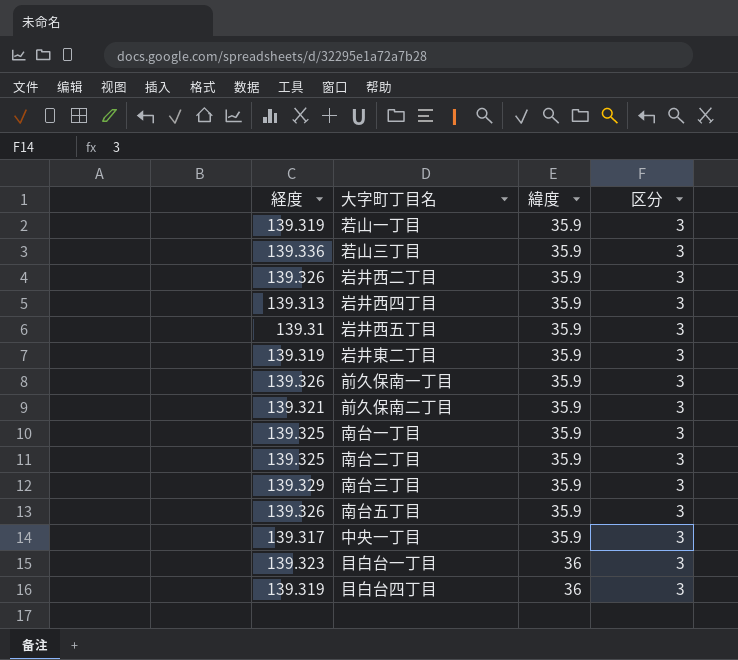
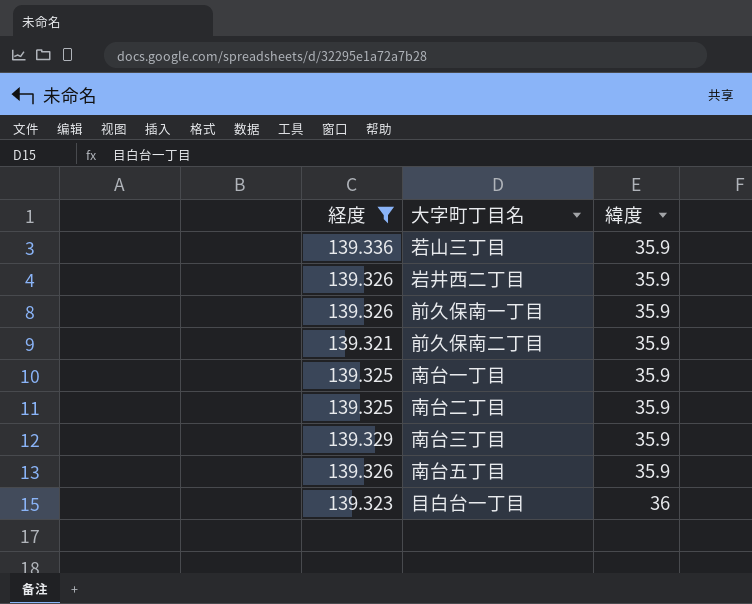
filter: none -> 経度 >= 139.321
column 区分 | position: 4 -> none

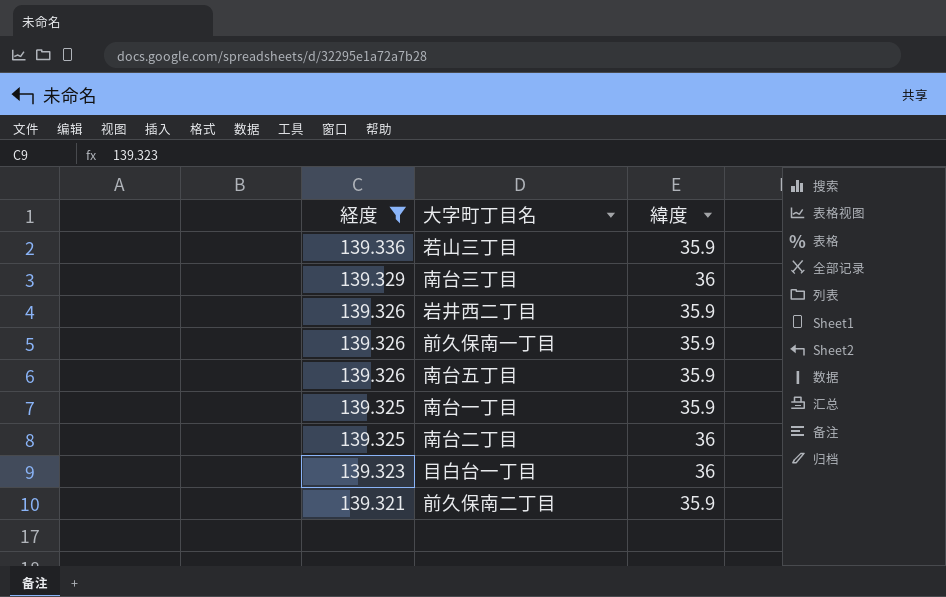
row order: 緯度 ascending -> 経度 descending
南台三丁目 | 緯度: 35.9 -> 36
南台二丁目 | 緯度: 35.9 -> 36

